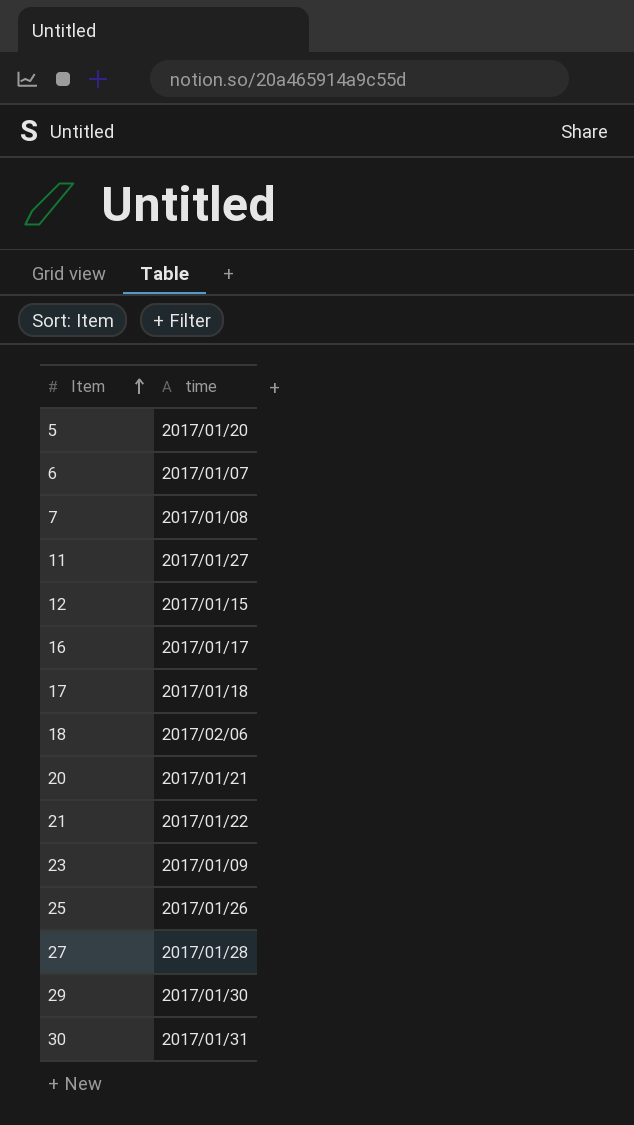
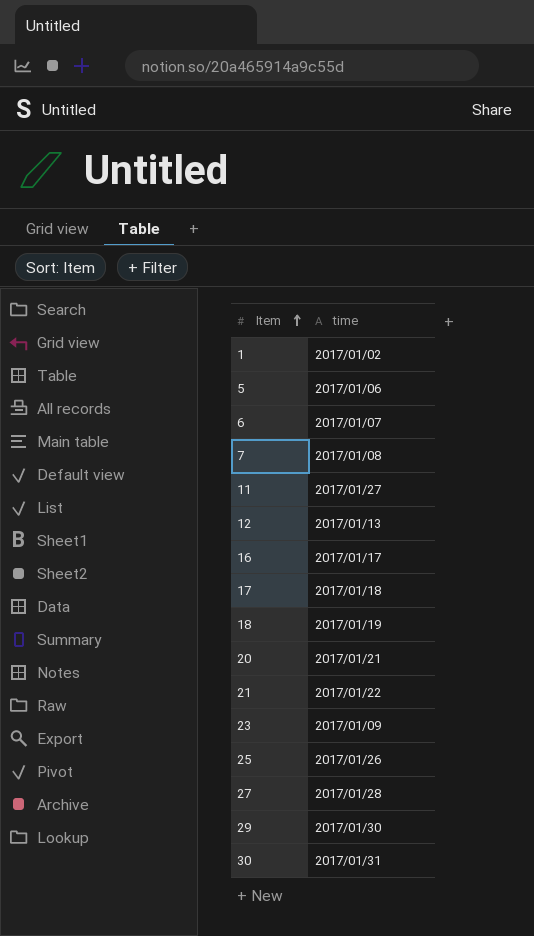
row 1: none -> 2017/01/02
5 | time: 2017/01/20 -> 2017/01/06
12 | time: 2017/01/15 -> 2017/01/13
18 | time: 2017/02/06 -> 2017/01/19

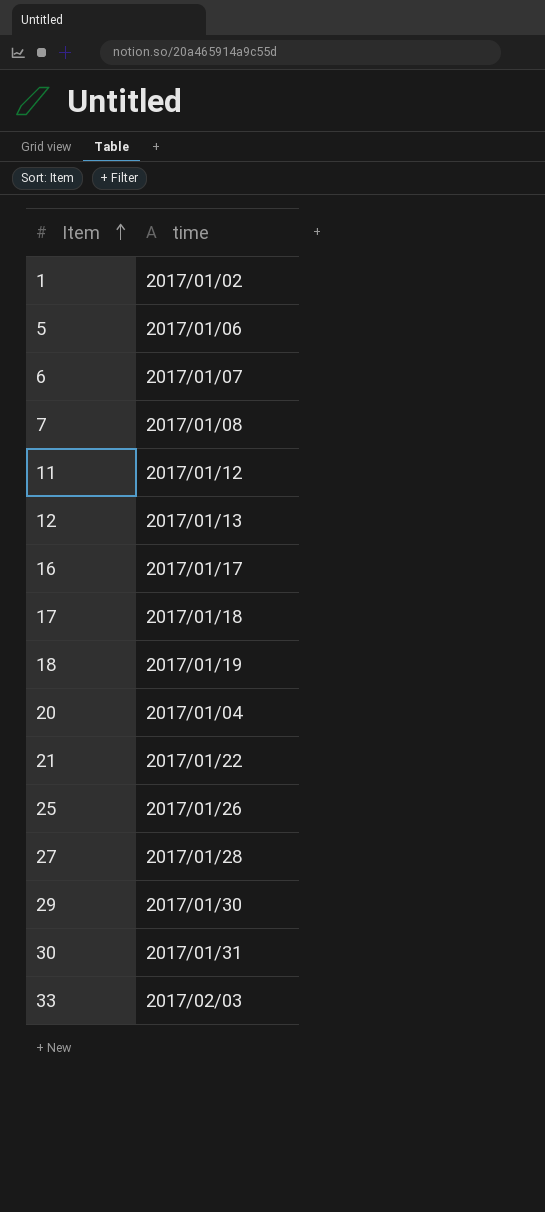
row 23: 2017/01/09 -> none
11 | time: 2017/01/27 -> 2017/01/12
20 | time: 2017/01/21 -> 2017/01/04
row 33: none -> 2017/02/03

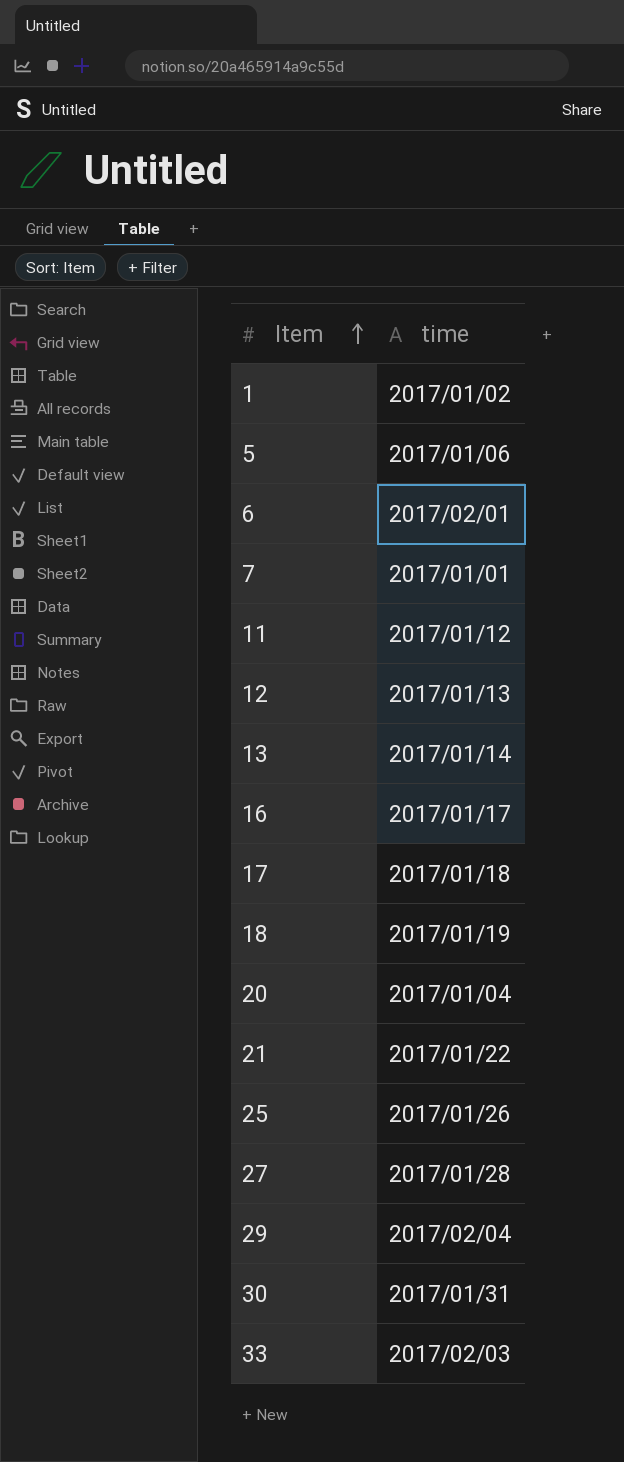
6 | time: 2017/01/07 -> 2017/02/01
7 | time: 2017/01/08 -> 2017/01/01
row 13: none -> 2017/01/14
29 | time: 2017/01/30 -> 2017/02/04

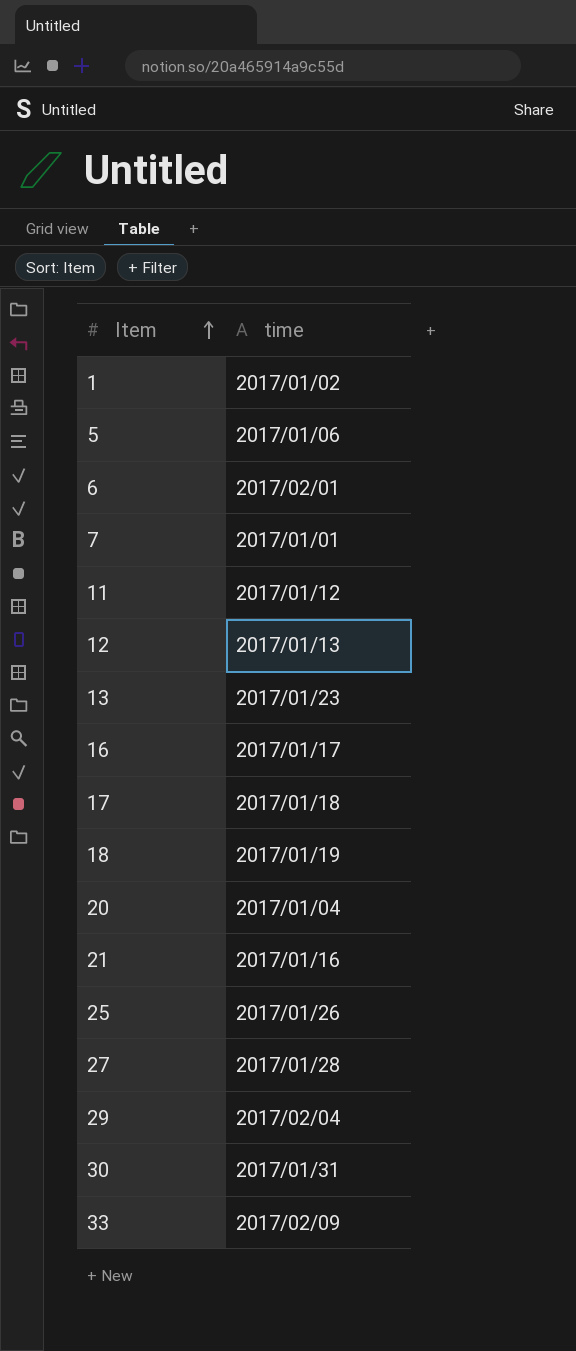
13 | time: 2017/01/14 -> 2017/01/23
21 | time: 2017/01/22 -> 2017/01/16
33 | time: 2017/02/03 -> 2017/02/09

